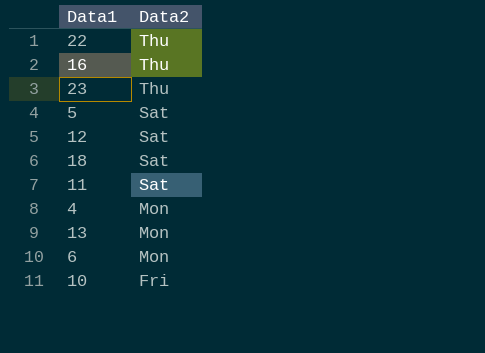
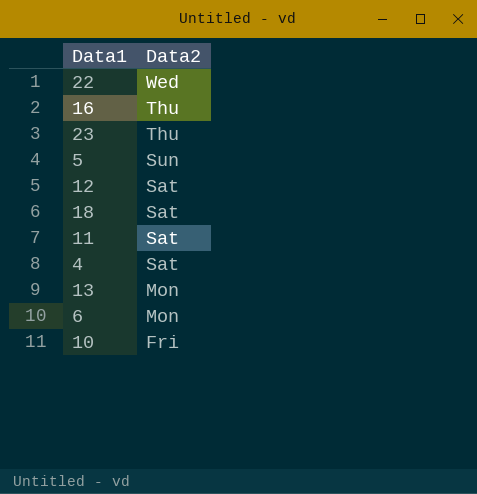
22 | Data2: Thu -> Wed
5 | Data2: Sat -> Sun
4 | Data2: Mon -> Sat

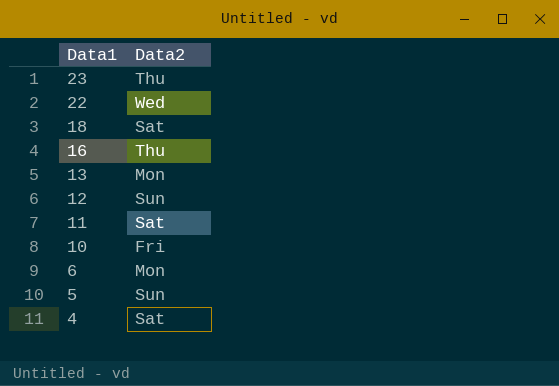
row order: Data2 descending -> Data1 descending
12 | Data2: Sat -> Sun

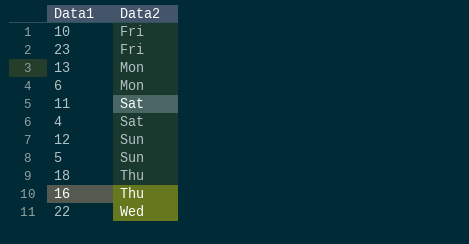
row order: Data1 descending -> Data2 ascending
23 | Data2: Thu -> Fri
18 | Data2: Sat -> Thu

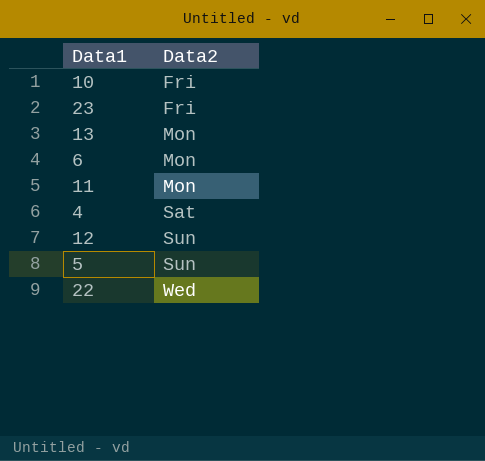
row 18: Thu -> none
row 16: Thu -> none
11 | Data2: Sat -> Mon

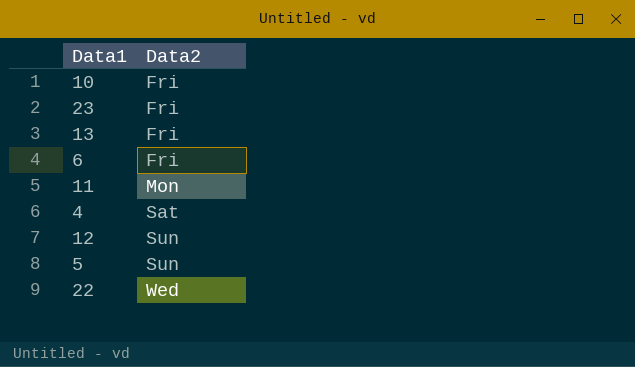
13 | Data2: Mon -> Fri
6 | Data2: Mon -> Fri

